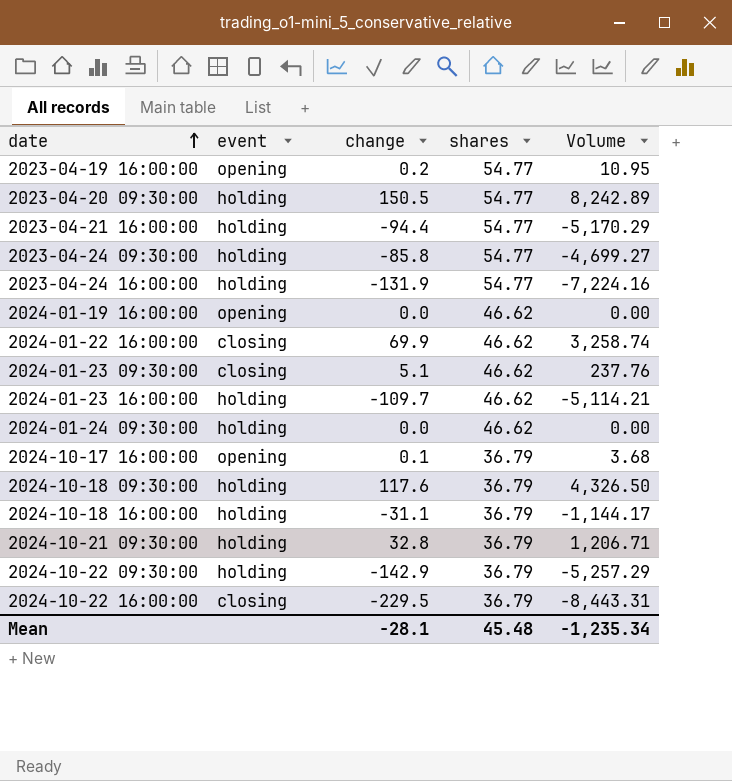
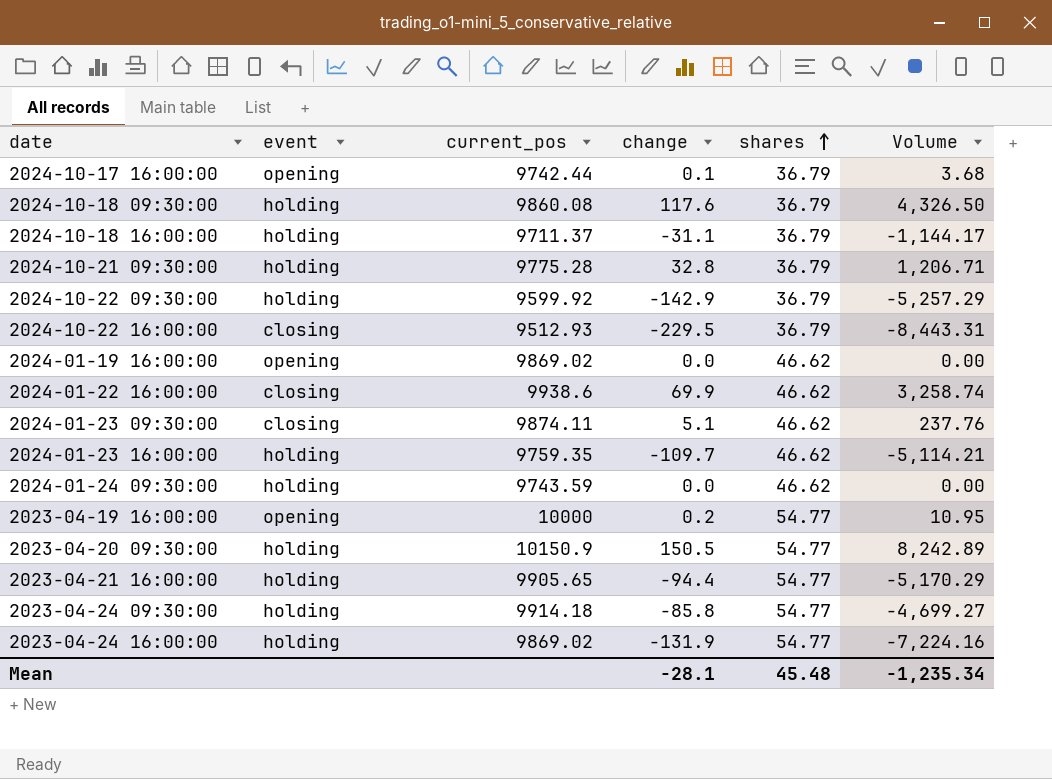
row order: date ascending -> shares ascending
column current_pos | position: none -> 3

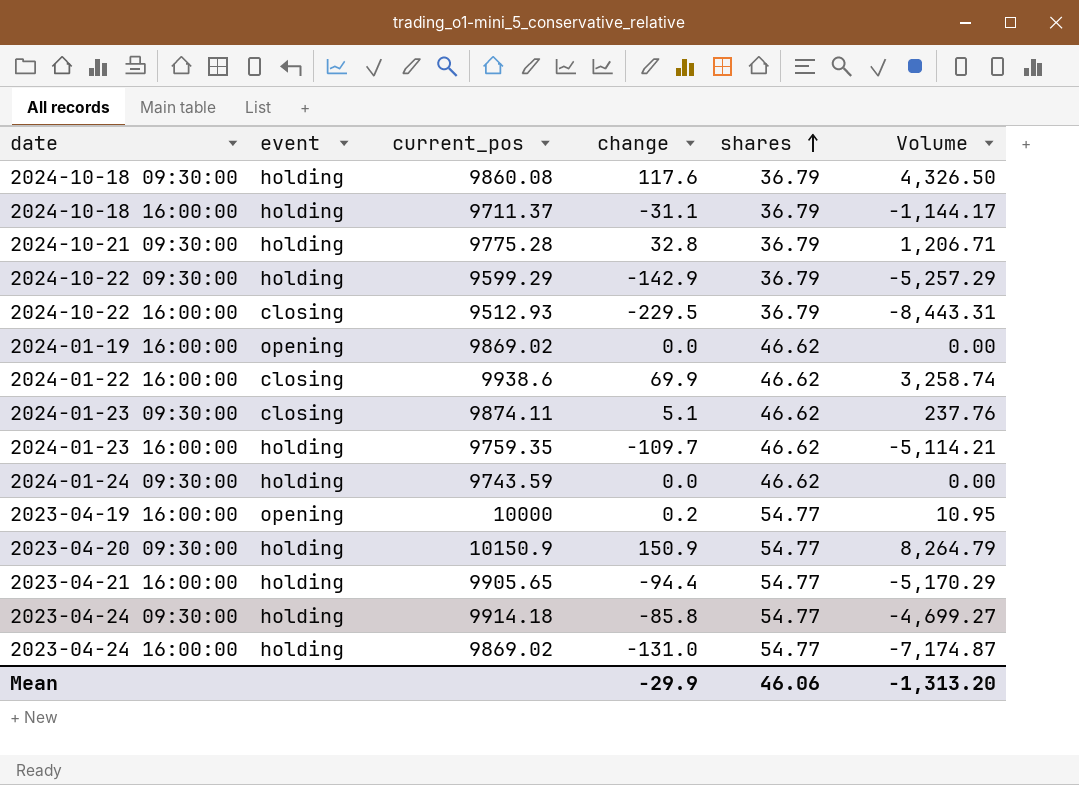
row 2024-10-17 16:00:00: opening | 9742.44 | 0.1 | 36.79 | 3.68 -> none
2024-10-22 09:30:00 | current_pos: 9599.92 -> 9599.29
2023-04-20 09:30:00 | change: 150.5 -> 150.9
2023-04-20 09:30:00 | Volume: 8,242.89 -> 8,264.79
2023-04-24 16:00:00 | change: -131.9 -> -131.0
2023-04-24 16:00:00 | Volume: -7,224.16 -> -7,174.87
Mean | change: -28.1 -> -29.9
Mean | shares: 45.48 -> 46.06
Mean | Volume: -1,235.34 -> -1,313.20

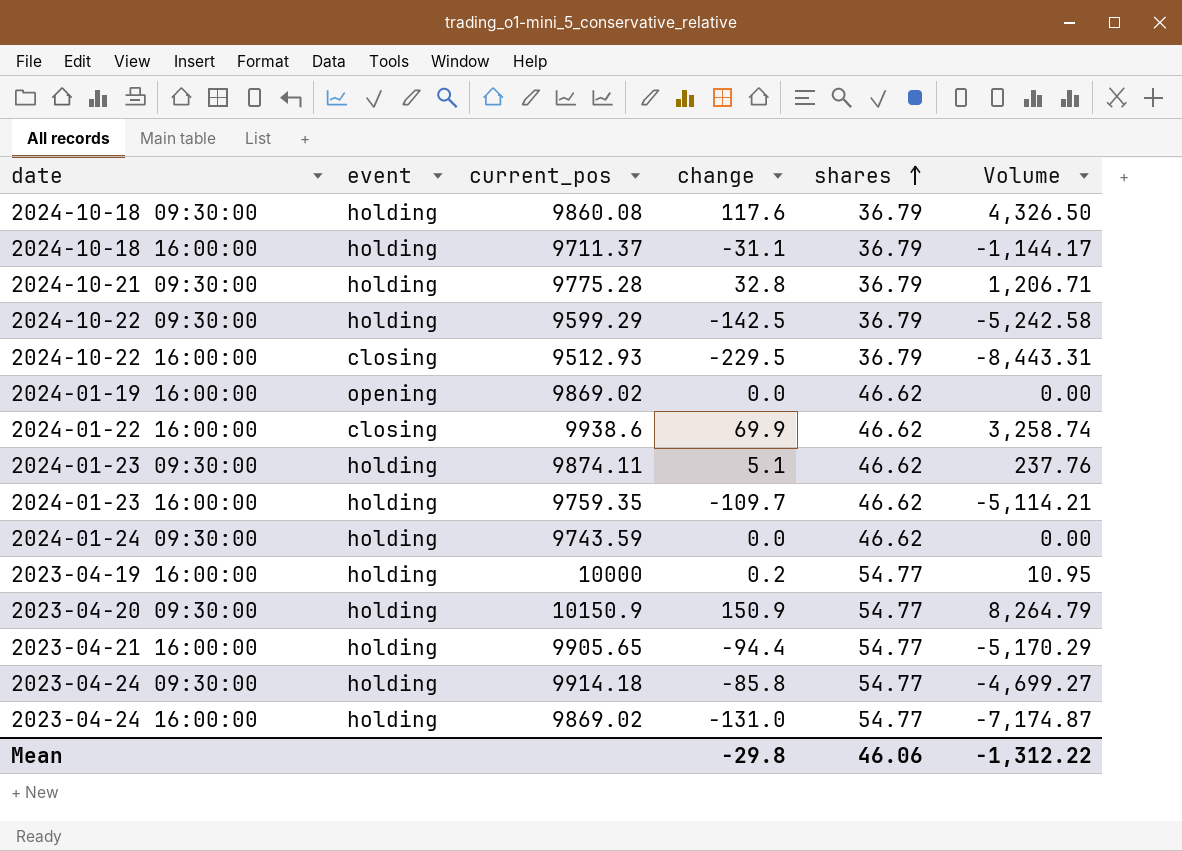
2024-10-22 09:30:00 | change: -142.9 -> -142.5
2024-10-22 09:30:00 | Volume: -5,257.29 -> -5,242.58
2024-01-23 09:30:00 | event: closing -> holding
2023-04-19 16:00:00 | event: opening -> holding
Mean | change: -29.9 -> -29.8
Mean | Volume: -1,313.20 -> -1,312.22

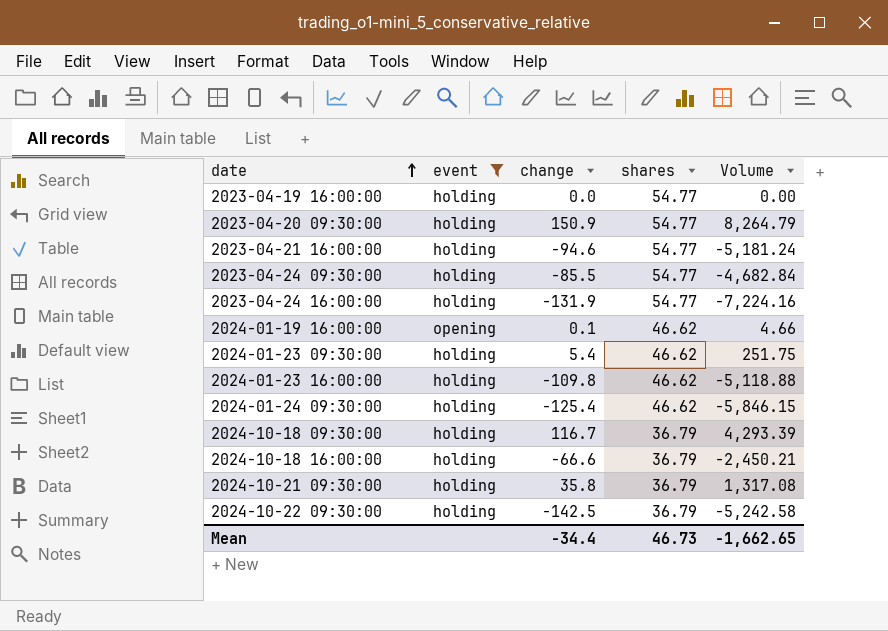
filter: none -> event != closing
row order: shares ascending -> date ascending
column current_pos | position: 3 -> none
2023-04-19 16:00:00 | change: 0.2 -> 0.0
2023-04-19 16:00:00 | Volume: 10.95 -> 0.00
2023-04-21 16:00:00 | change: -94.4 -> -94.6
2023-04-21 16:00:00 | Volume: -5,170.29 -> -5,181.24
2023-04-24 09:30:00 | change: -85.8 -> -85.5
2023-04-24 09:30:00 | Volume: -4,699.27 -> -4,682.84
2023-04-24 16:00:00 | change: -131.0 -> -131.9
2023-04-24 16:00:00 | Volume: -7,174.87 -> -7,224.16
2024-01-19 16:00:00 | change: 0.0 -> 0.1
2024-01-19 16:00:00 | Volume: 0.00 -> 4.66
2024-01-23 09:30:00 | change: 5.1 -> 5.4
2024-01-23 09:30:00 | Volume: 237.76 -> 251.75
2024-01-23 16:00:00 | change: -109.7 -> -109.8
2024-01-23 16:00:00 | Volume: -5,114.21 -> -5,118.88
2024-01-24 09:30:00 | change: 0.0 -> -125.4
2024-01-24 09:30:00 | Volume: 0.00 -> -5,846.15
2024-10-18 09:30:00 | change: 117.6 -> 116.7
2024-10-18 09:30:00 | Volume: 4,326.50 -> 4,293.39
2024-10-18 16:00:00 | change: -31.1 -> -66.6
2024-10-18 16:00:00 | Volume: -1,144.17 -> -2,450.21
2024-10-21 09:30:00 | change: 32.8 -> 35.8
2024-10-21 09:30:00 | Volume: 1,206.71 -> 1,317.08
Mean | change: -29.8 -> -34.4
Mean | shares: 46.06 -> 46.73
Mean | Volume: -1,312.22 -> -1,662.65

